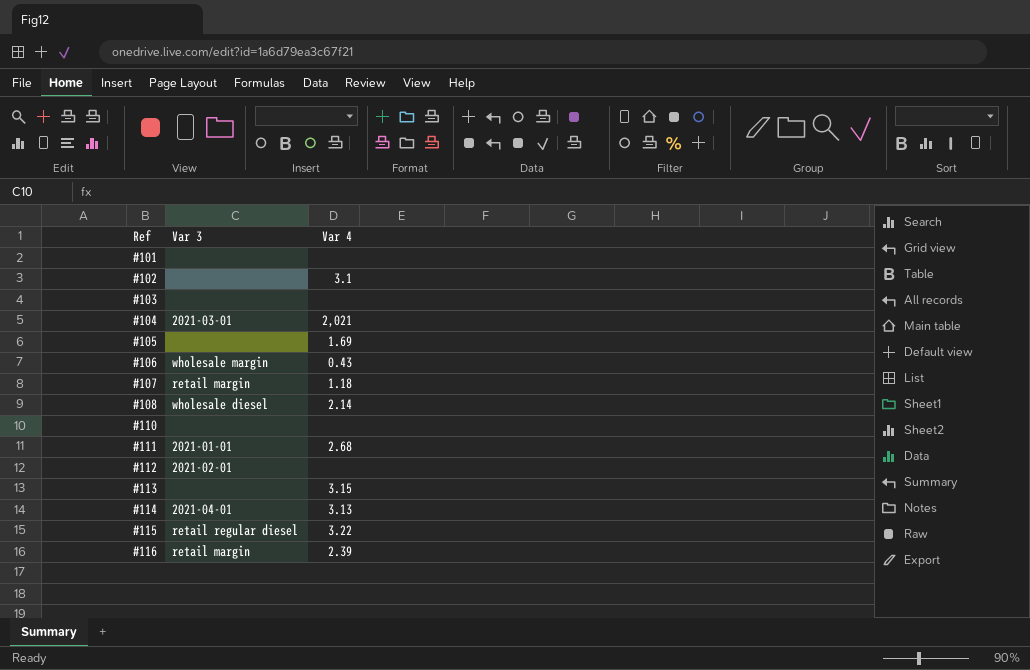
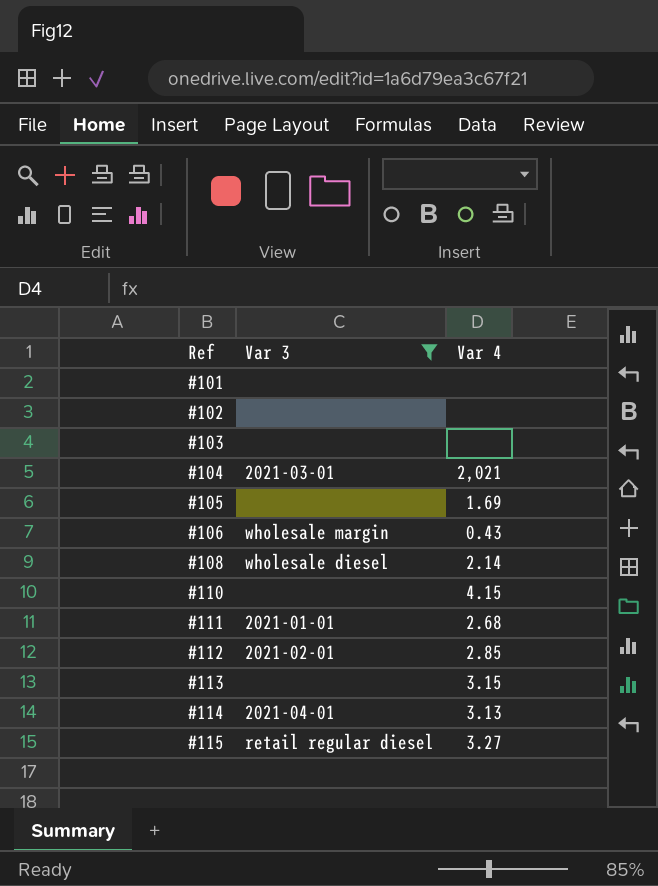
filter: none -> Var 3 != retail margin
#102 | Var 4: 3.1 -> none
#110 | Var 4: none -> 4.15
#112 | Var 4: none -> 2.85
#115 | Var 4: 3.22 -> 3.27

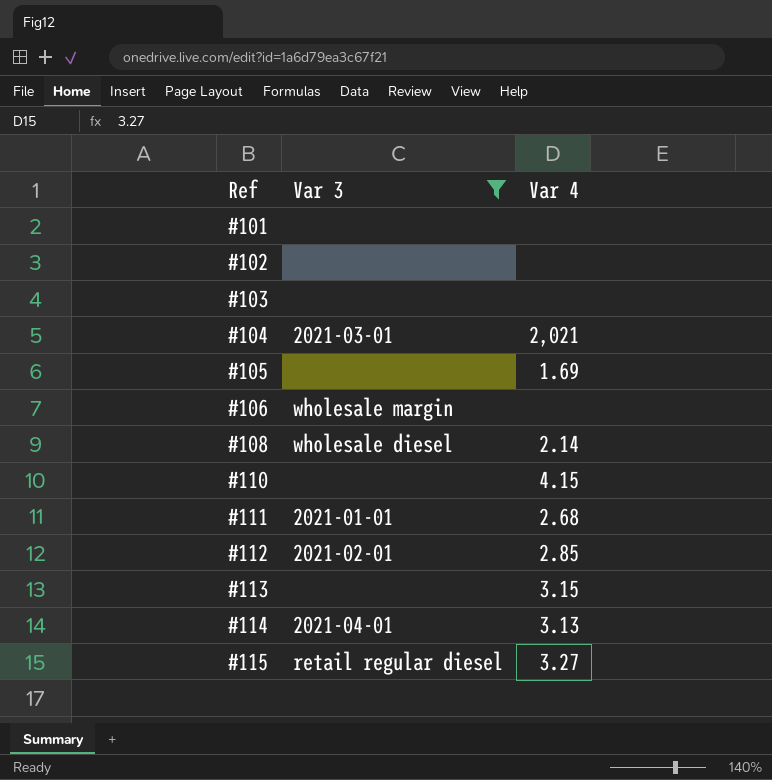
#106 | Var 4: 0.43 -> none

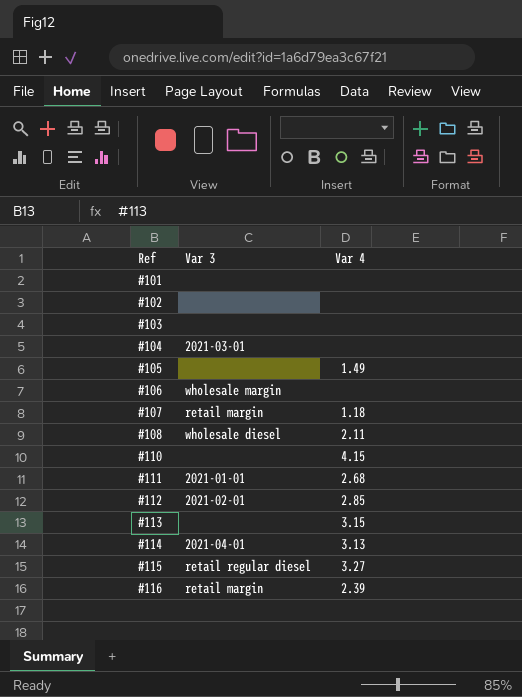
filter: Var 3 != retail margin -> none
#104 | Var 4: 2,021 -> none
#105 | Var 4: 1.69 -> 1.49
#108 | Var 4: 2.14 -> 2.11

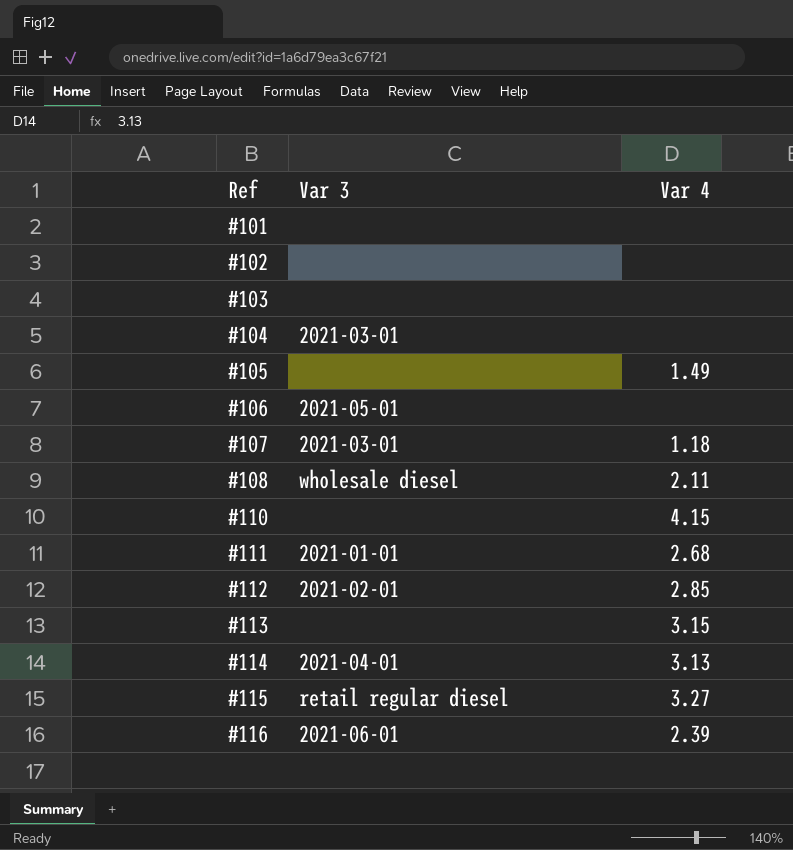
#106 | Var 3: wholesale margin -> 2021-05-01
#107 | Var 3: retail margin -> 2021-03-01
#116 | Var 3: retail margin -> 2021-06-01

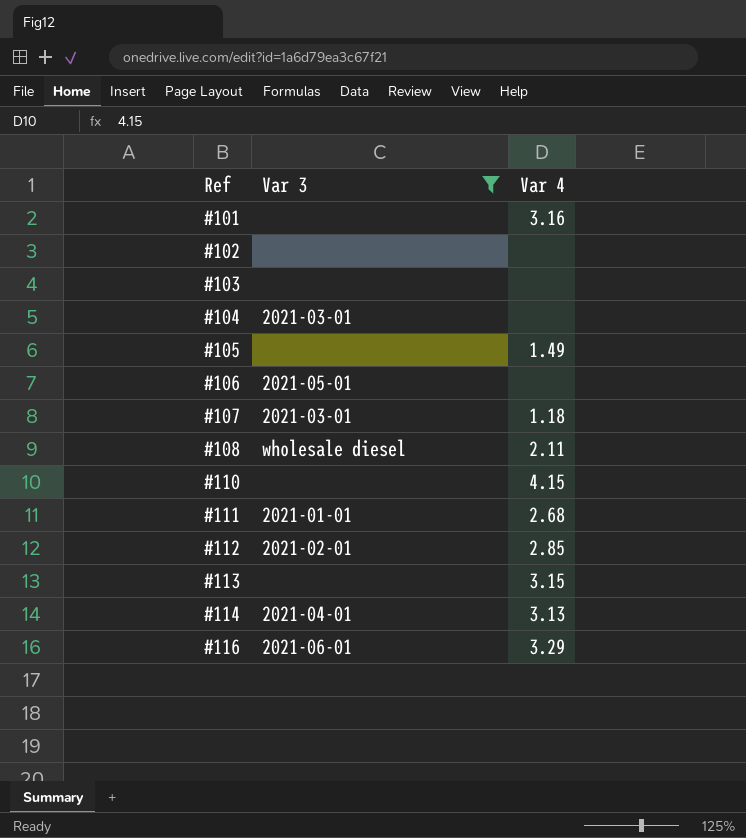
filter: none -> Var 3 != retail regular diesel
#101 | Var 4: none -> 3.16
#116 | Var 4: 2.39 -> 3.29

